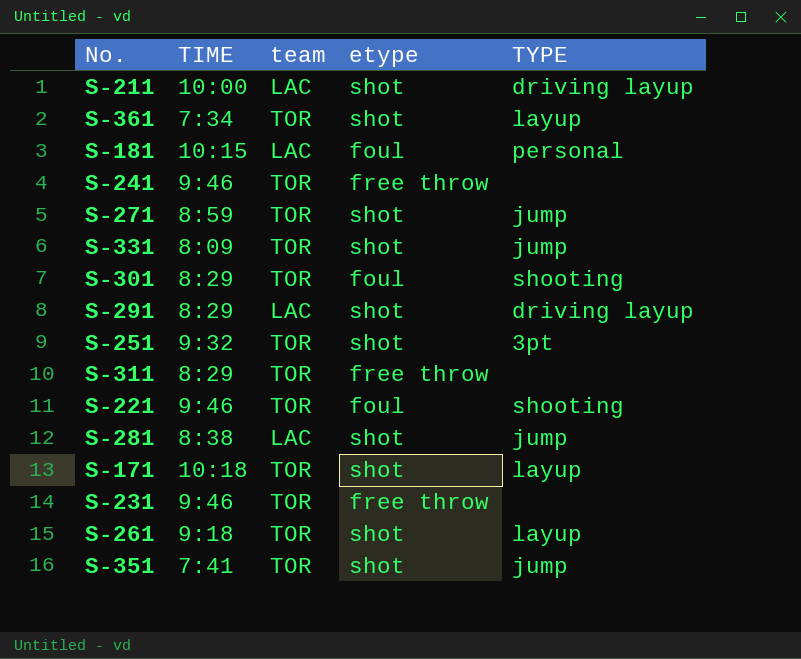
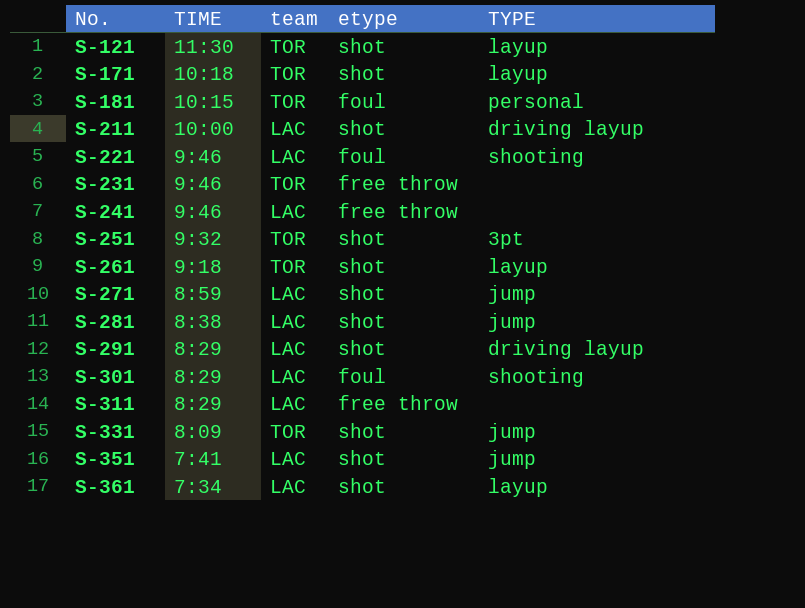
row order: none -> No. ascending
row S-121: none -> 11:30 | TOR | shot | layup
S-181 | team: LAC -> TOR
S-221 | team: TOR -> LAC
S-241 | team: TOR -> LAC
S-271 | team: TOR -> LAC
S-301 | team: TOR -> LAC
S-311 | team: TOR -> LAC
S-351 | team: TOR -> LAC
S-361 | team: TOR -> LAC

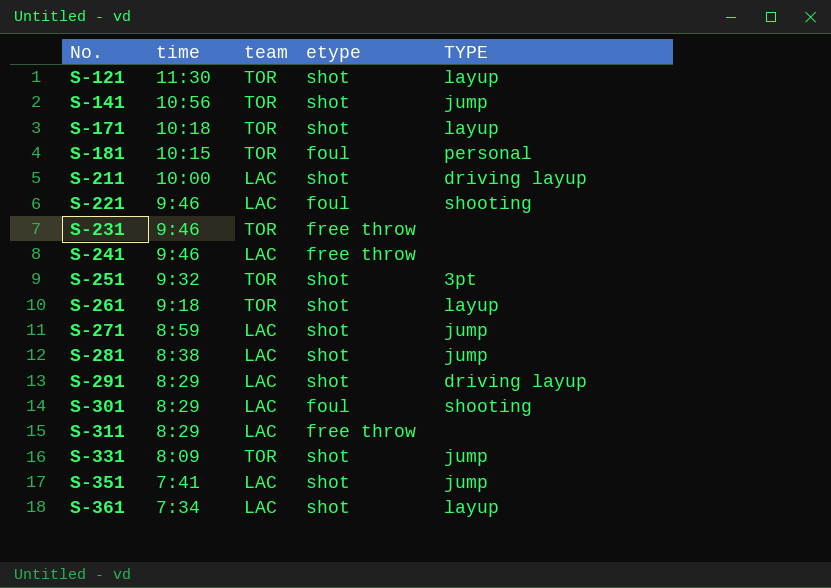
column name: TIME -> time
row S-141: none -> 10:56 | TOR | shot | jump

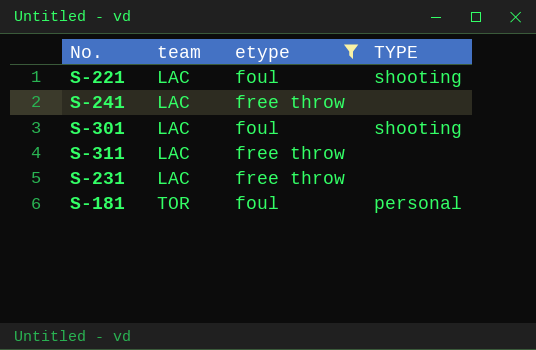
filter: none -> etype != shot
row order: No. ascending -> team ascending
column time | position: 2 -> none
S-231 | team: TOR -> LAC

